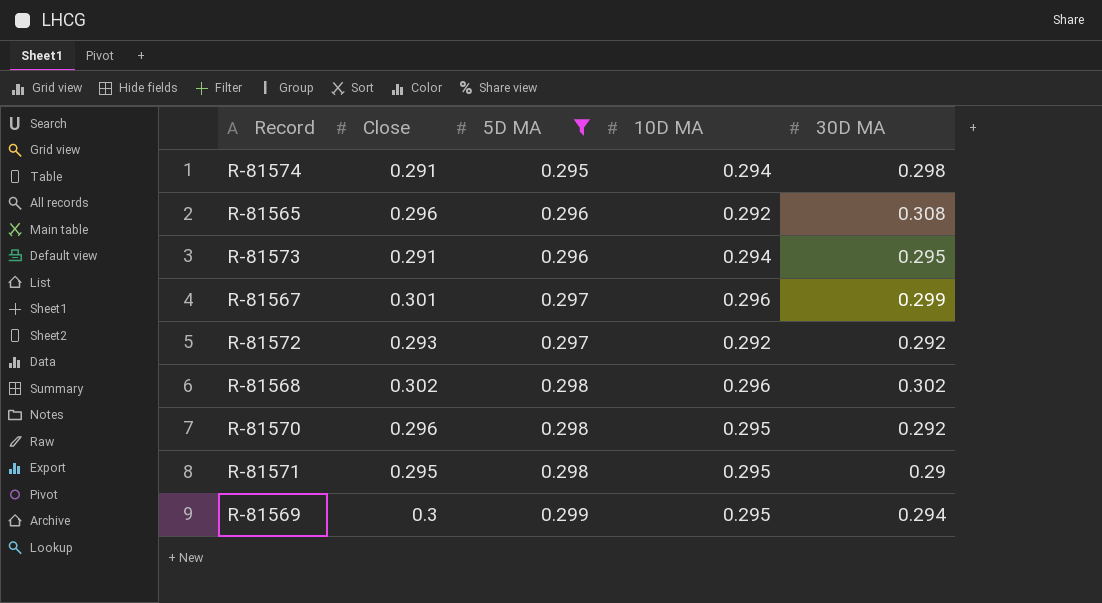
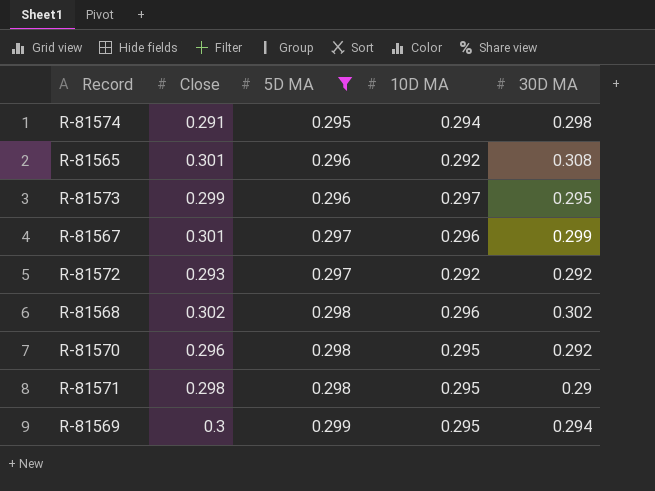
R-81565 | Close: 0.296 -> 0.301
R-81573 | Close: 0.291 -> 0.299
R-81573 | 10D MA: 0.294 -> 0.297
R-81571 | Close: 0.295 -> 0.298

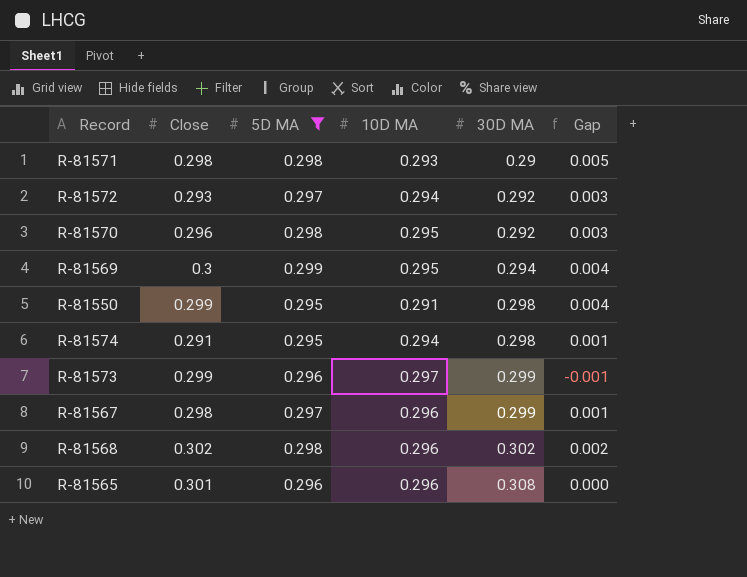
row order: 5D MA ascending -> 30D MA ascending
column Gap | formula: none -> [5D MA] - [10D MA]
R-81571 | 10D MA: 0.295 -> 0.293
R-81572 | 10D MA: 0.292 -> 0.294
row R-81550: none -> 0.299 | 0.295 | 0.291 | 0.298 | 0.004
R-81573 | 30D MA: 0.295 -> 0.299
R-81567 | Close: 0.301 -> 0.298
R-81565 | 10D MA: 0.292 -> 0.296

